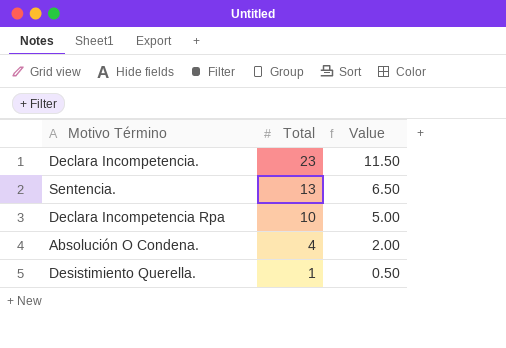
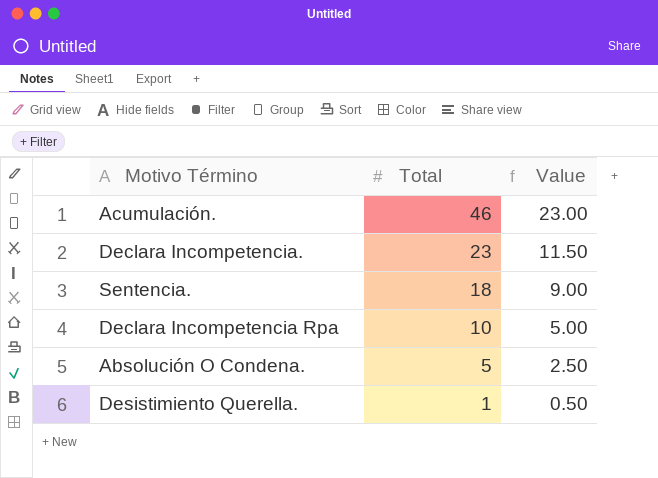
row Acumulación.: none -> 46 | 23.00
Sentencia. | Total: 13 -> 18
Sentencia. | Value: 6.50 -> 9.00
Absolución O Condena. | Total: 4 -> 5
Absolución O Condena. | Value: 2.00 -> 2.50

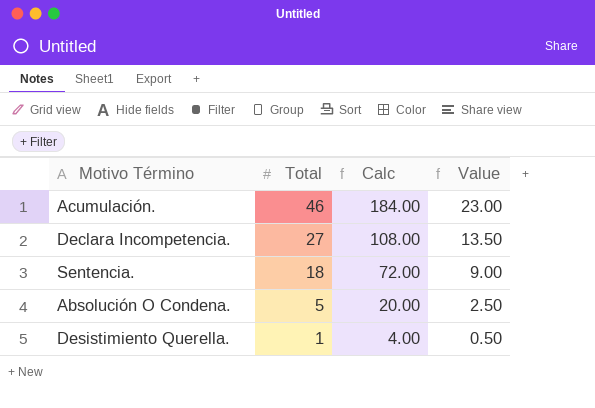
column Calc | formula: none -> [Total] * 4
row Declara Incompetencia Rpa: 10 | 5.00 -> none
Declara Incompetencia. | Total: 23 -> 27
Declara Incompetencia. | Value: 11.50 -> 13.50

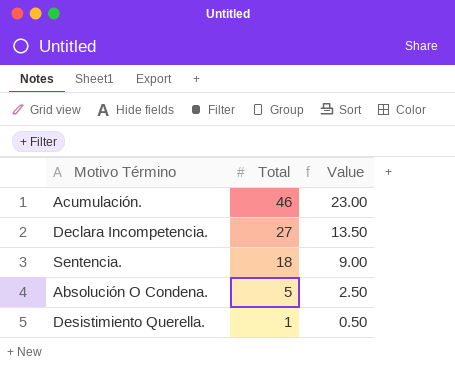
column Calc | formula: [Total] * 4 -> none

